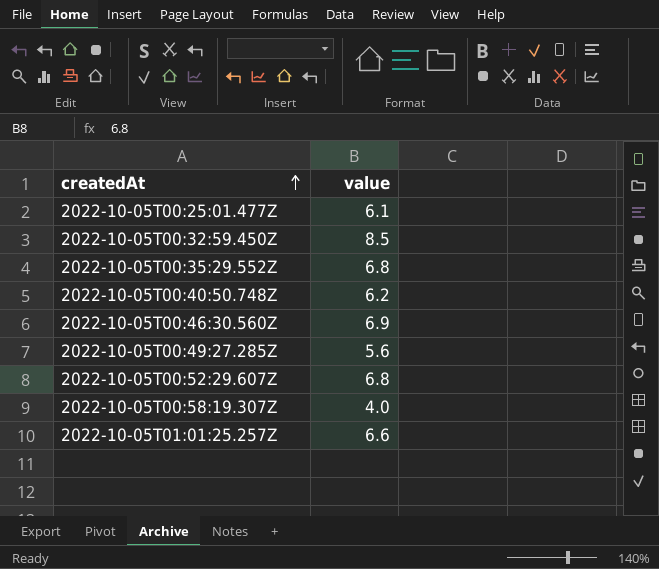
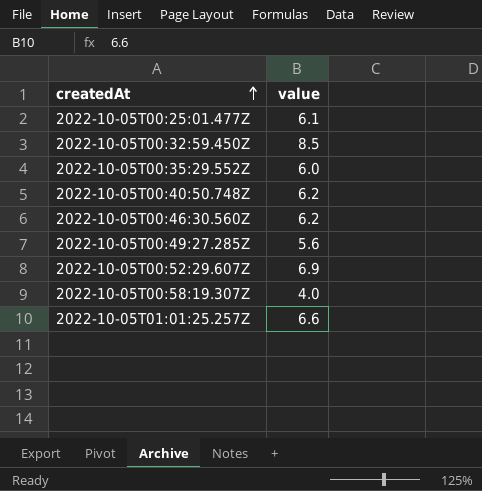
2022-10-05T00:35:29.552Z | value: 6.8 -> 6.0
2022-10-05T00:46:30.560Z | value: 6.9 -> 6.2
2022-10-05T00:52:29.607Z | value: 6.8 -> 6.9

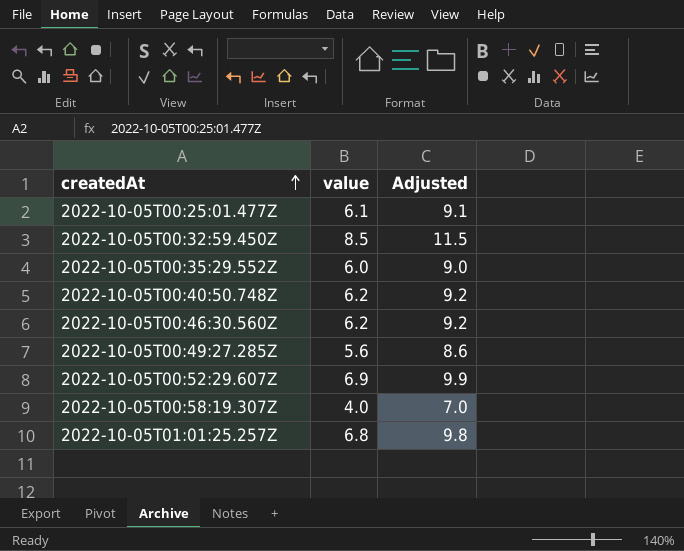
column Adjusted | formula: none -> [value] + 3
2022-10-05T01:01:25.257Z | value: 6.6 -> 6.8

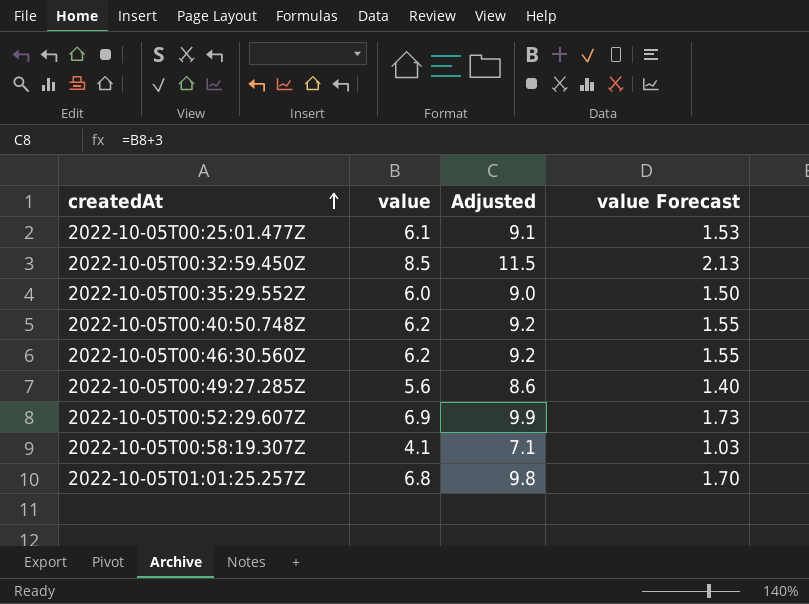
column value Forecast | formula: none -> [value] * 0.25
2022-10-05T00:58:19.307Z | value: 4.0 -> 4.1
2022-10-05T00:58:19.307Z | Adjusted: 7.0 -> 7.1

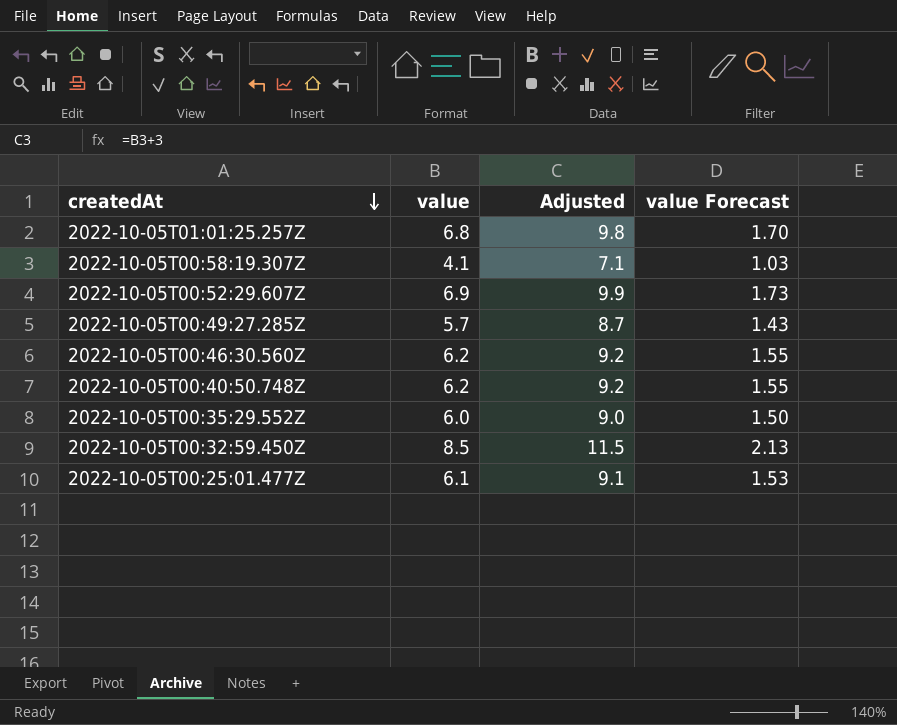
row order: createdAt ascending -> createdAt descending
2022-10-05T00:49:27.285Z | value: 5.6 -> 5.7
2022-10-05T00:49:27.285Z | Adjusted: 8.6 -> 8.7
2022-10-05T00:49:27.285Z | value Forecast: 1.40 -> 1.43

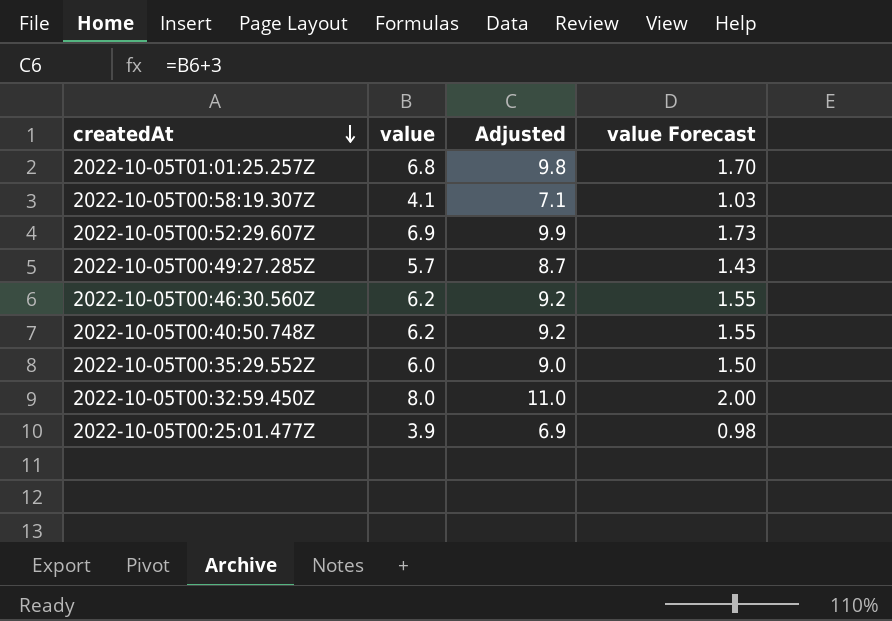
2022-10-05T00:32:59.450Z | value: 8.5 -> 8.0
2022-10-05T00:32:59.450Z | Adjusted: 11.5 -> 11.0
2022-10-05T00:32:59.450Z | value Forecast: 2.13 -> 2.00
2022-10-05T00:25:01.477Z | value: 6.1 -> 3.9
2022-10-05T00:25:01.477Z | Adjusted: 9.1 -> 6.9
2022-10-05T00:25:01.477Z | value Forecast: 1.53 -> 0.98

